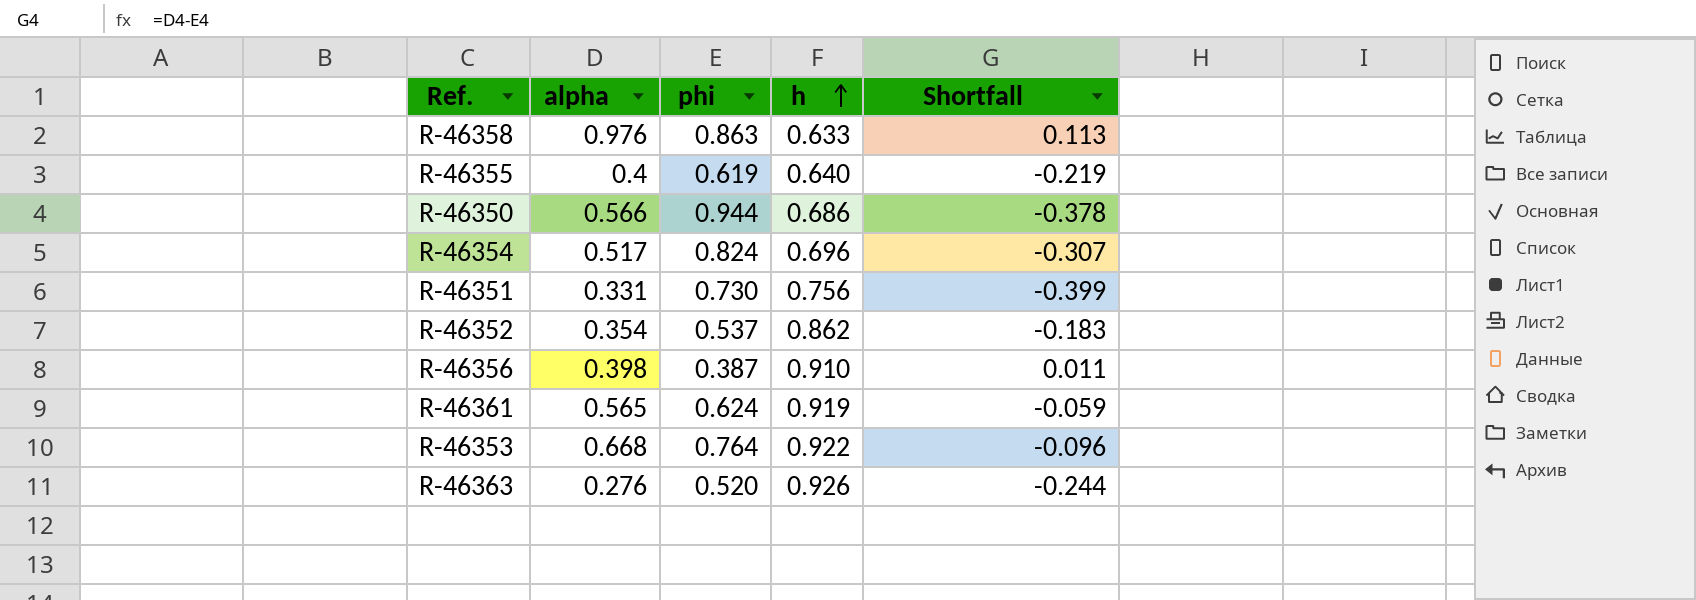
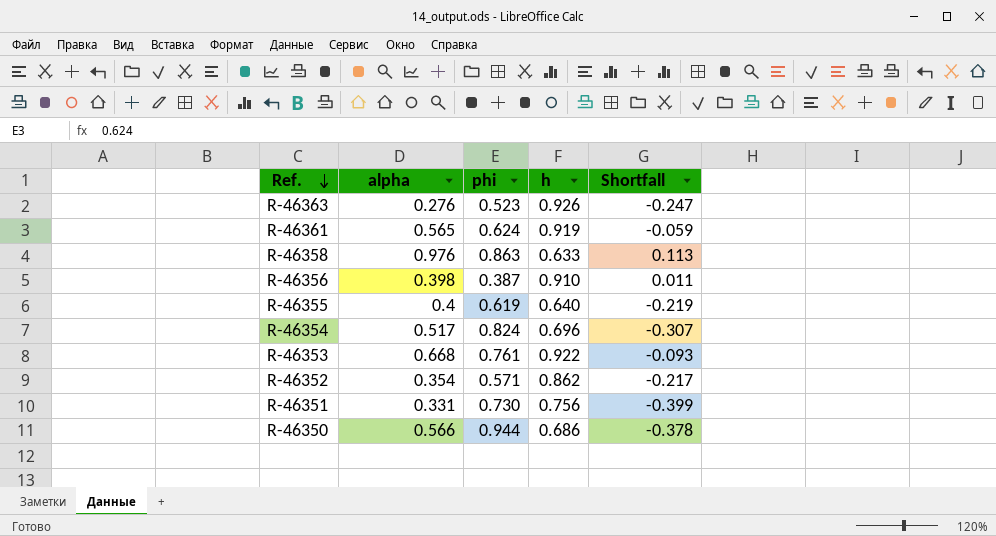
row order: h ascending -> Ref. descending
R-46363 | phi: 0.520 -> 0.523
R-46363 | Shortfall: -0.244 -> -0.247
R-46353 | phi: 0.764 -> 0.761
R-46353 | Shortfall: -0.096 -> -0.093
R-46352 | phi: 0.537 -> 0.571
R-46352 | Shortfall: -0.183 -> -0.217

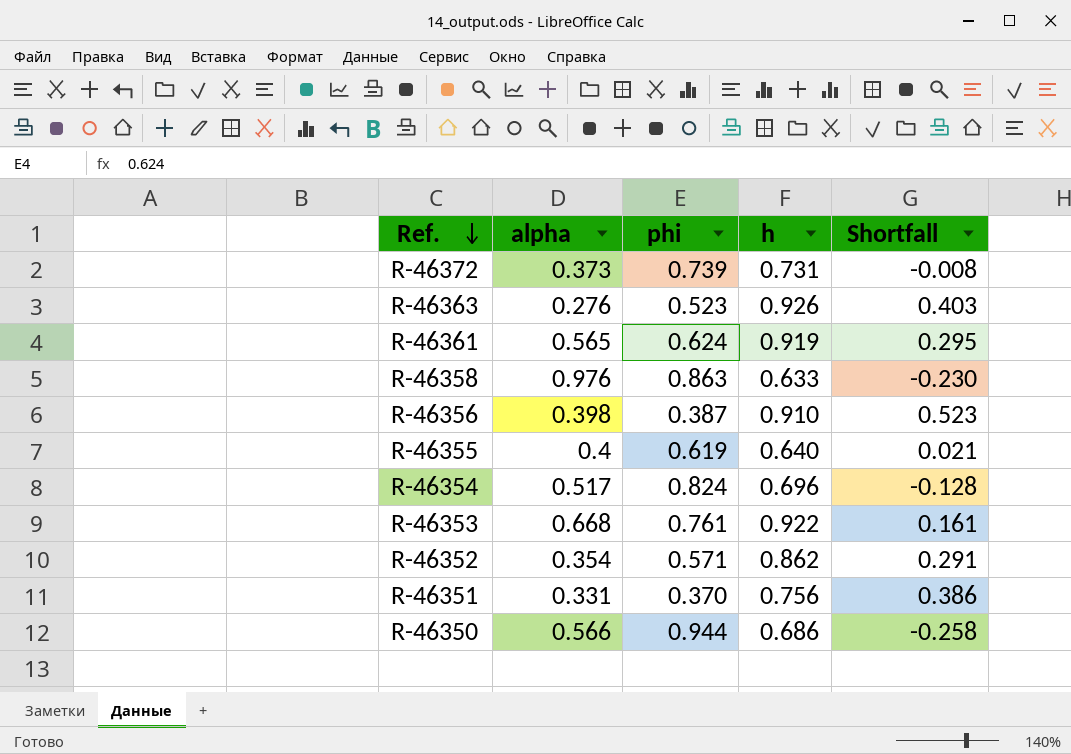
column Shortfall | formula: [alpha] - [phi] -> [h] - [phi]
row R-46372: none -> 0.373 | 0.739 | 0.731 | -0.008
R-46351 | phi: 0.730 -> 0.370

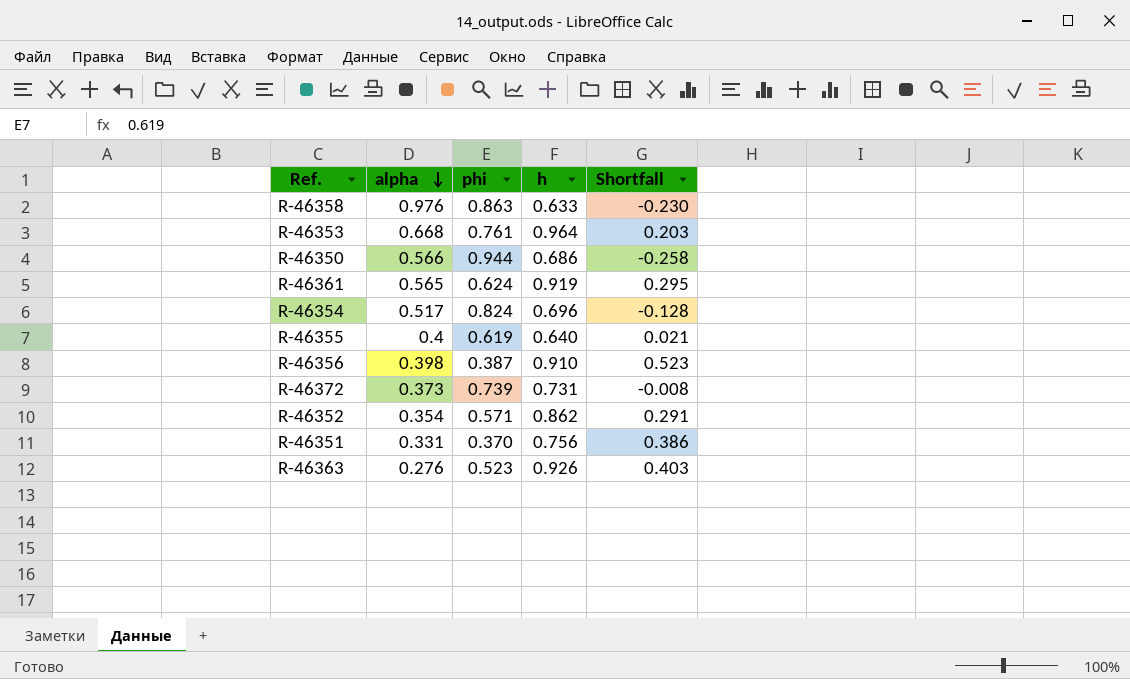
row order: Ref. descending -> alpha descending
R-46353 | h: 0.922 -> 0.964
R-46353 | Shortfall: 0.161 -> 0.203

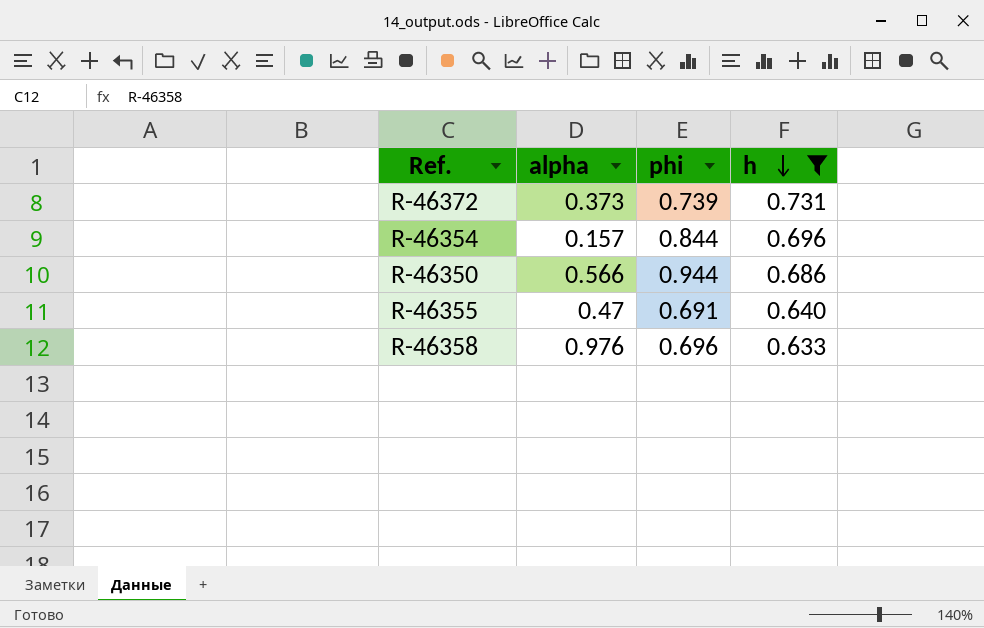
filter: none -> h <= 0.731
row order: alpha descending -> h descending
column Shortfall | formula: [h] - [phi] -> none
R-46354 | alpha: 0.517 -> 0.157
R-46354 | phi: 0.824 -> 0.844
R-46355 | alpha: 0.4 -> 0.47
R-46355 | phi: 0.619 -> 0.691
R-46358 | phi: 0.863 -> 0.696

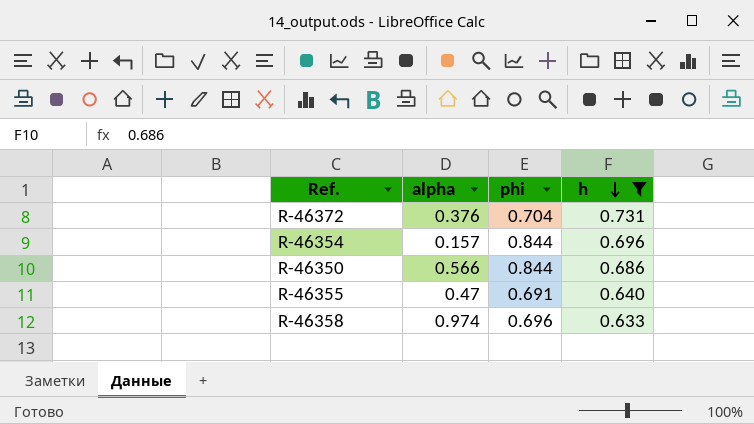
R-46372 | alpha: 0.373 -> 0.376
R-46372 | phi: 0.739 -> 0.704
R-46350 | phi: 0.944 -> 0.844
R-46358 | alpha: 0.976 -> 0.974

